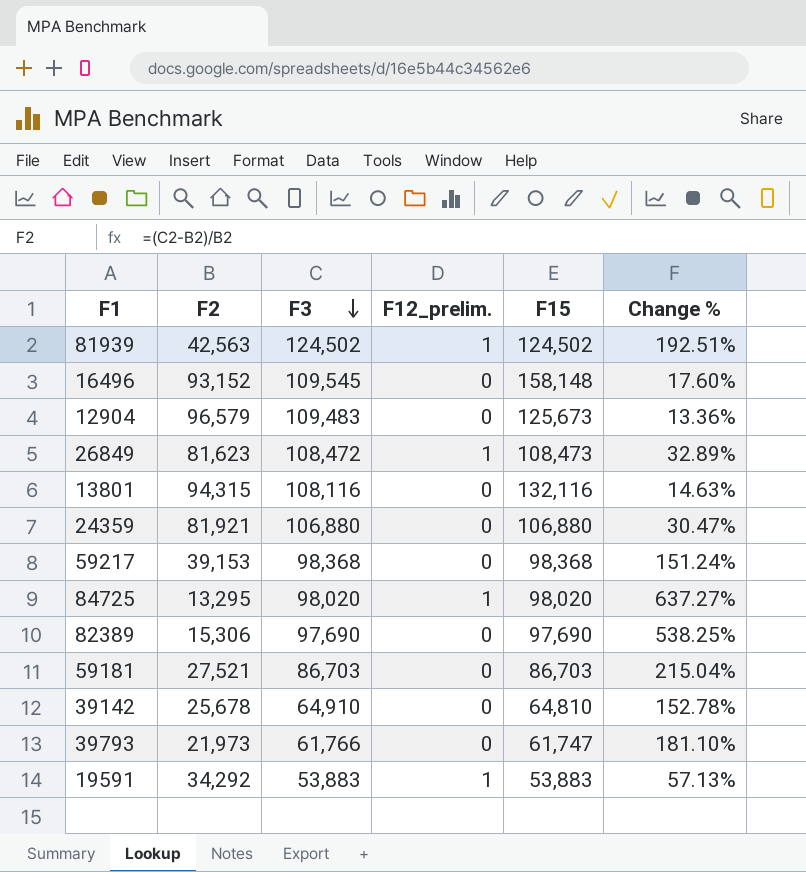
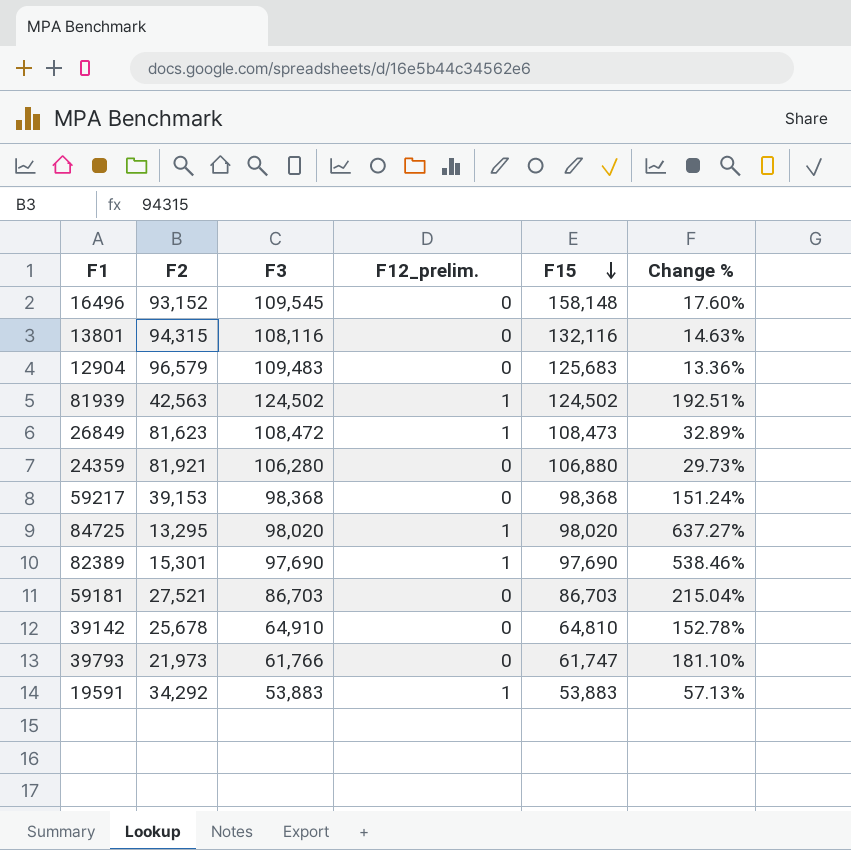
row order: F3 descending -> F15 descending
12904 | F15: 125,673 -> 125,683
24359 | F3: 106,880 -> 106,280
24359 | Change %: 30.47% -> 29.73%
82389 | F2: 15,306 -> 15,301
82389 | F12_prelim.: 0 -> 1
82389 | Change %: 538.25% -> 538.46%

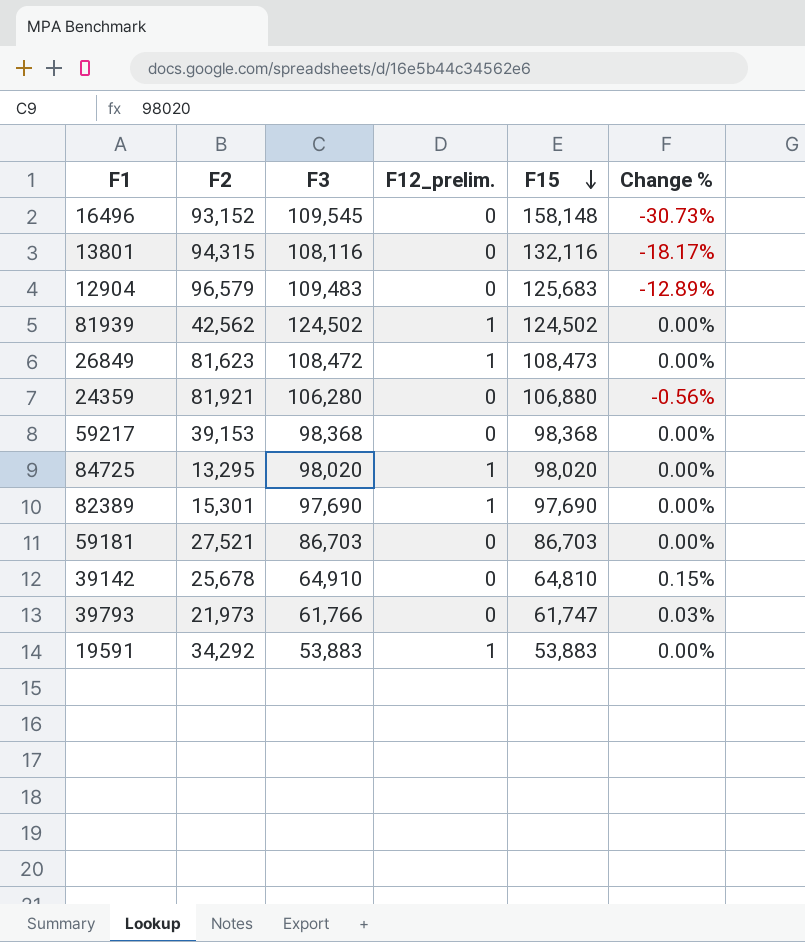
column Change % | formula: ([F3] - [F2]) / [F2] -> ([F3] - [F15]) / [F15]
81939 | F2: 42,563 -> 42,562

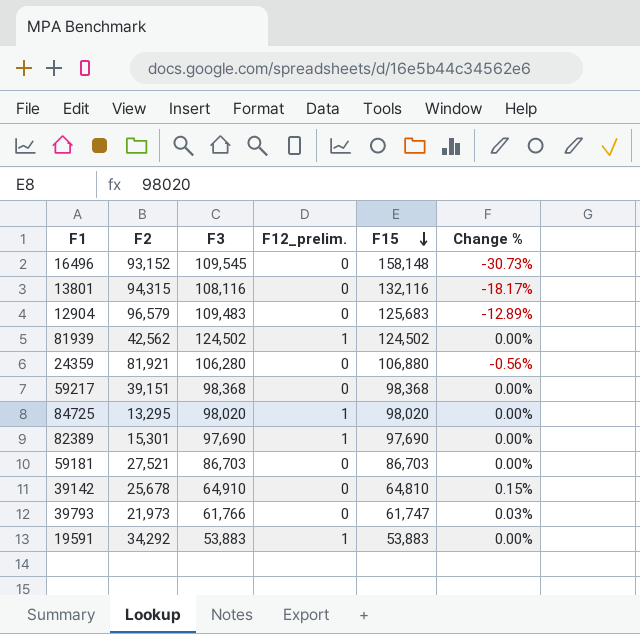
row 26849: 81,623 | 108,472 | 1 | 108,473 | 0.00% -> none
59217 | F2: 39,153 -> 39,151

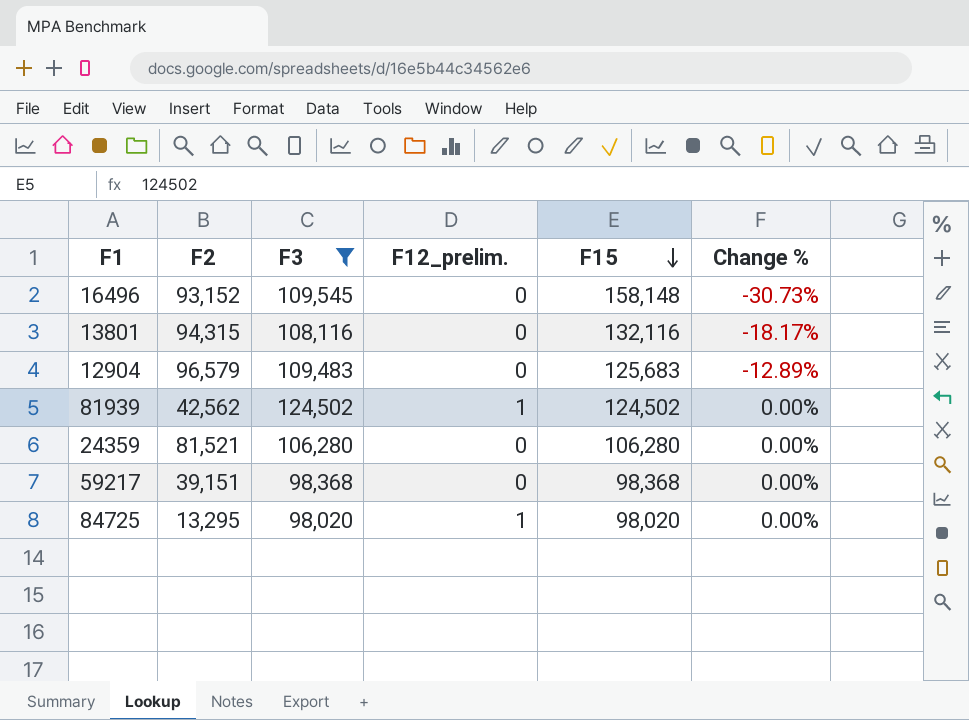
filter: none -> F3 >= 98,020
24359 | F2: 81,921 -> 81,521
24359 | F15: 106,880 -> 106,280
24359 | Change %: -0.56% -> 0.00%

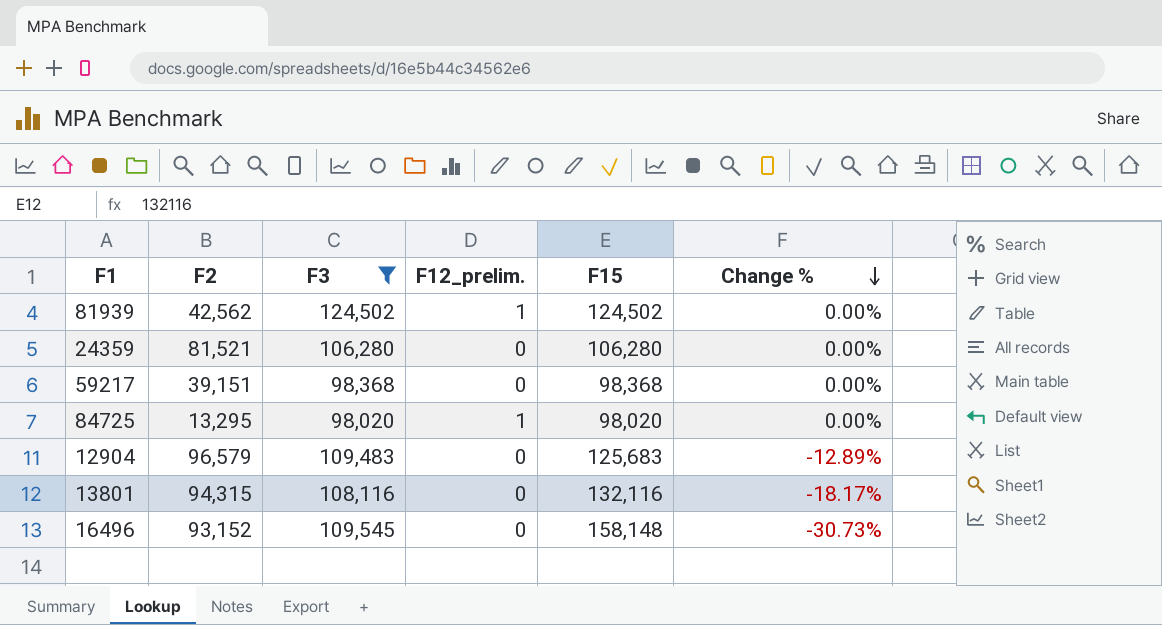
row order: F15 descending -> Change % descending

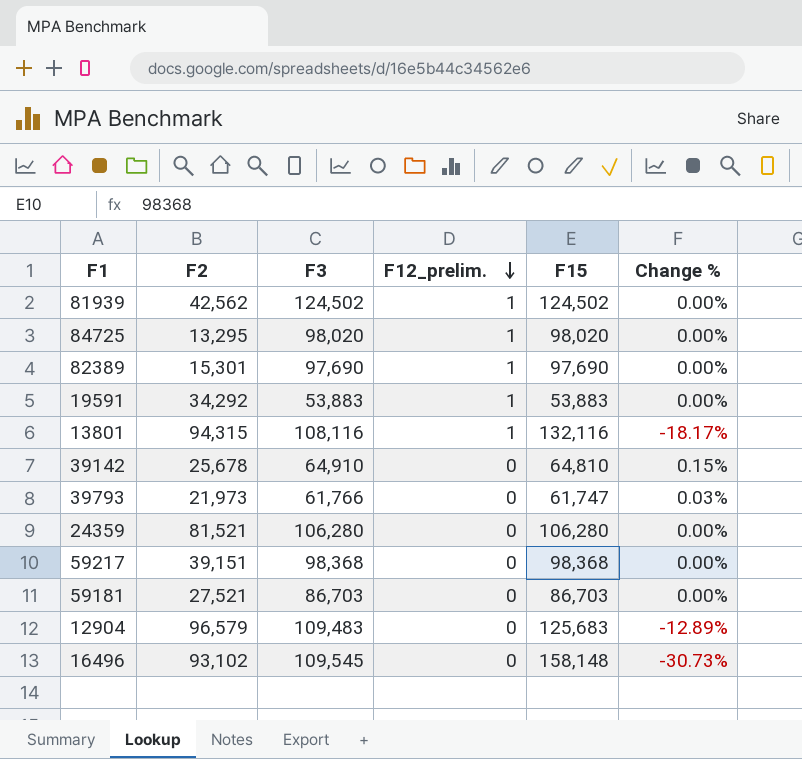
filter: F3 >= 98,020 -> none
row order: Change % descending -> F12_prelim. descending
13801 | F12_prelim.: 0 -> 1
16496 | F2: 93,152 -> 93,102

